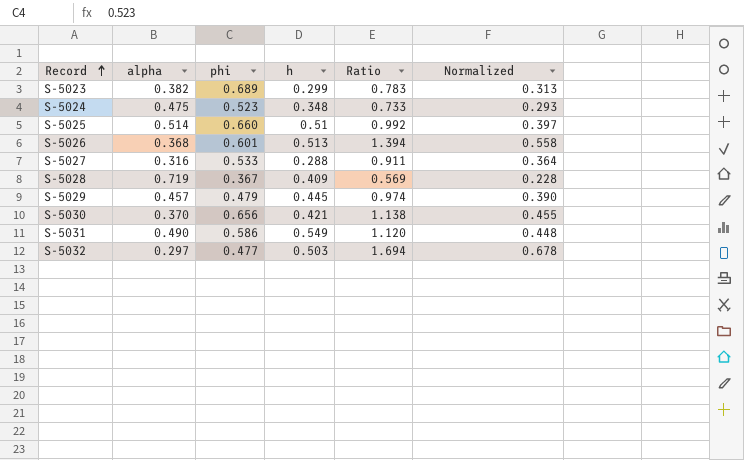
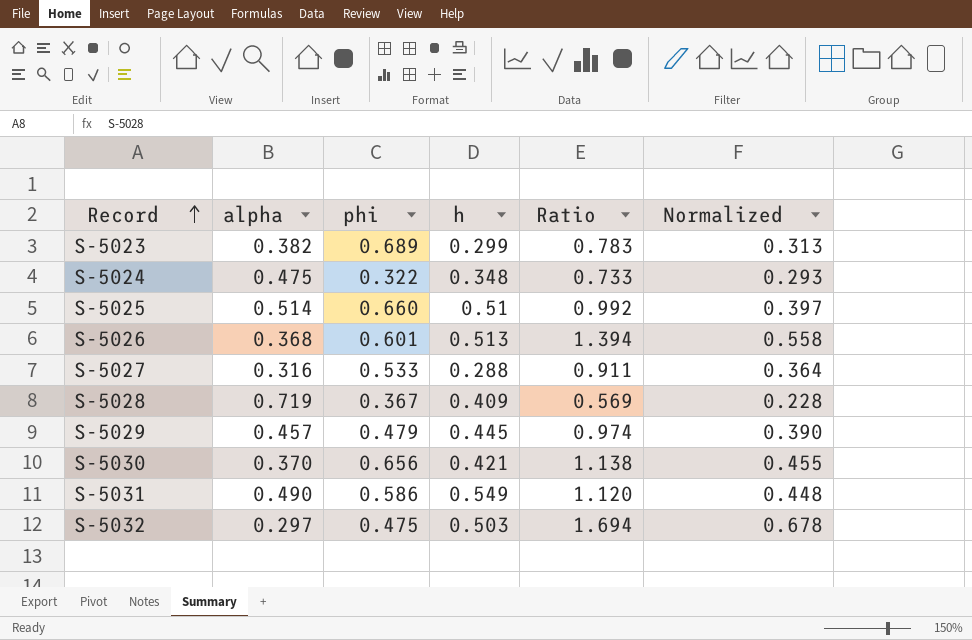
S-5024 | phi: 0.523 -> 0.322
S-5032 | phi: 0.477 -> 0.475

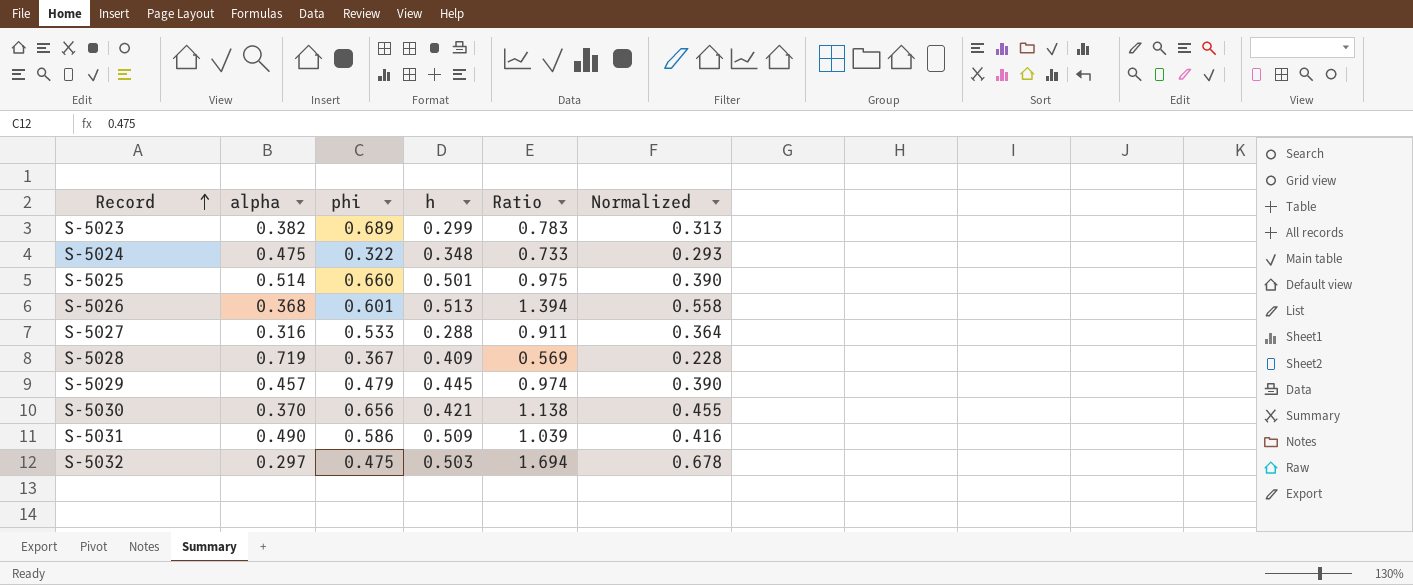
S-5025 | h: 0.51 -> 0.501
S-5025 | Ratio: 0.992 -> 0.975
S-5025 | Normalized: 0.397 -> 0.390
S-5031 | h: 0.549 -> 0.509
S-5031 | Ratio: 1.120 -> 1.039
S-5031 | Normalized: 0.448 -> 0.416

